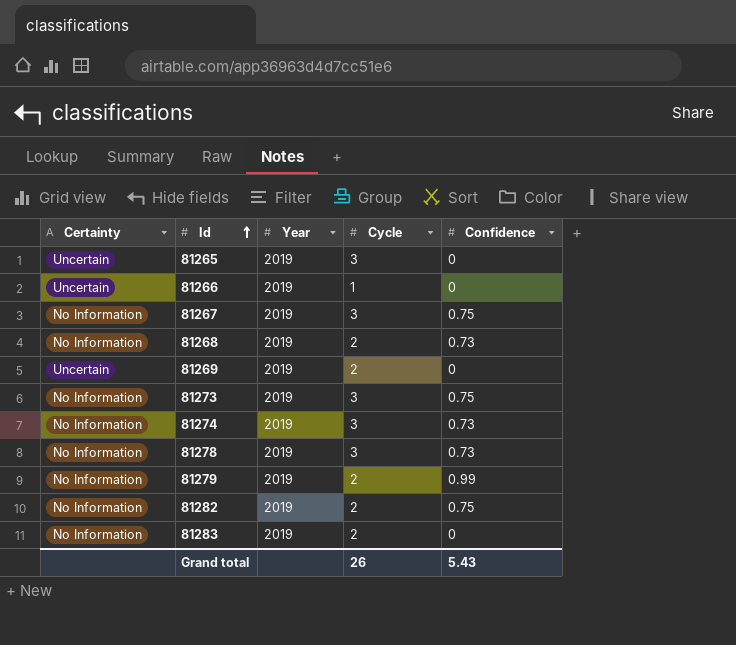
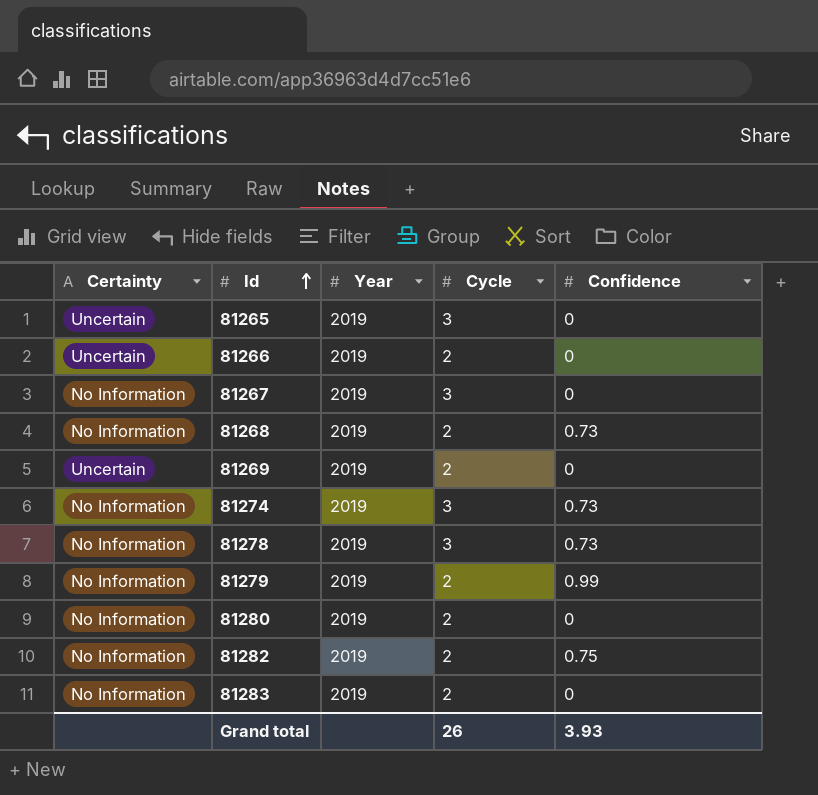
row 81273: No Information | 2019 | 3 | 0.75 -> none
81266 | Cycle: 1 -> 2
81267 | Confidence: 0.75 -> 0
row 81280: none -> No Information | 2019 | 2 | 0
Grand total | Confidence: 5.43 -> 3.93

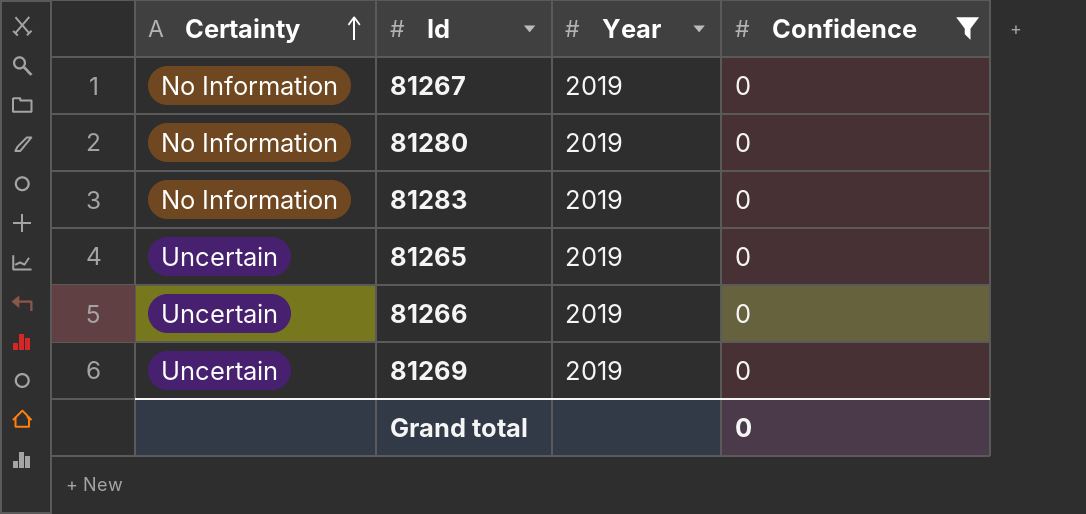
filter: none -> Confidence = 0
row order: Id ascending -> Certainty ascending
column Cycle | position: 4 -> none
Grand total | Confidence: 3.93 -> 0

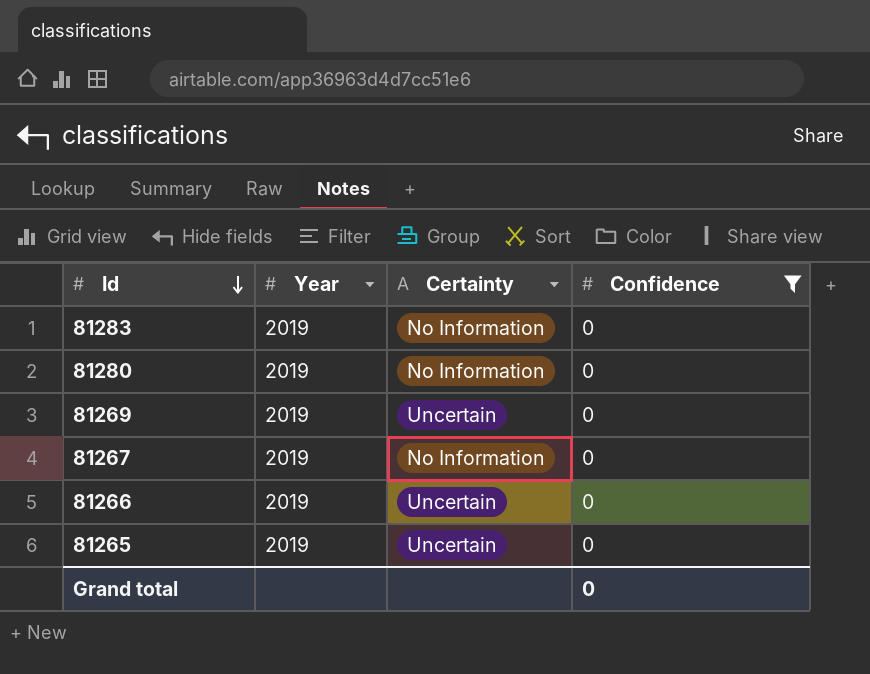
row order: Certainty ascending -> Id descending
column Certainty | position: 1 -> 3

